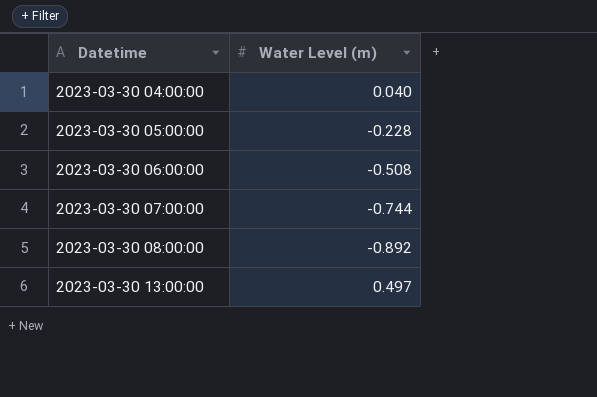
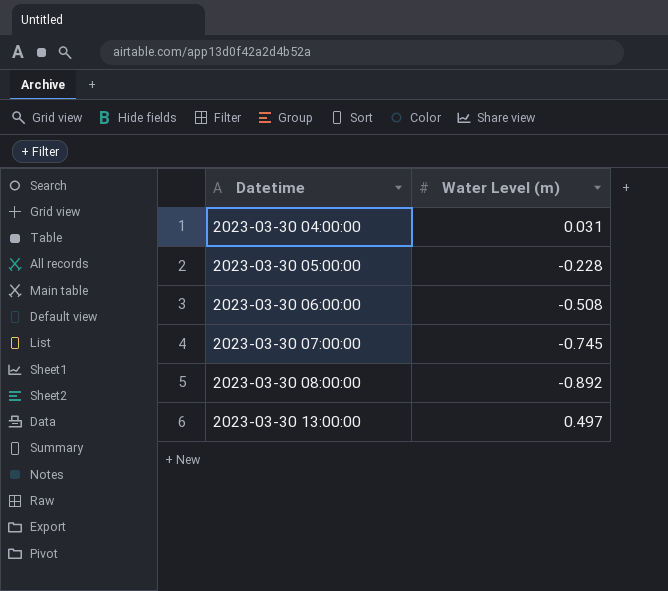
2023-03-30 04:00:00 | Water Level (m): 0.040 -> 0.031
2023-03-30 07:00:00 | Water Level (m): -0.744 -> -0.745

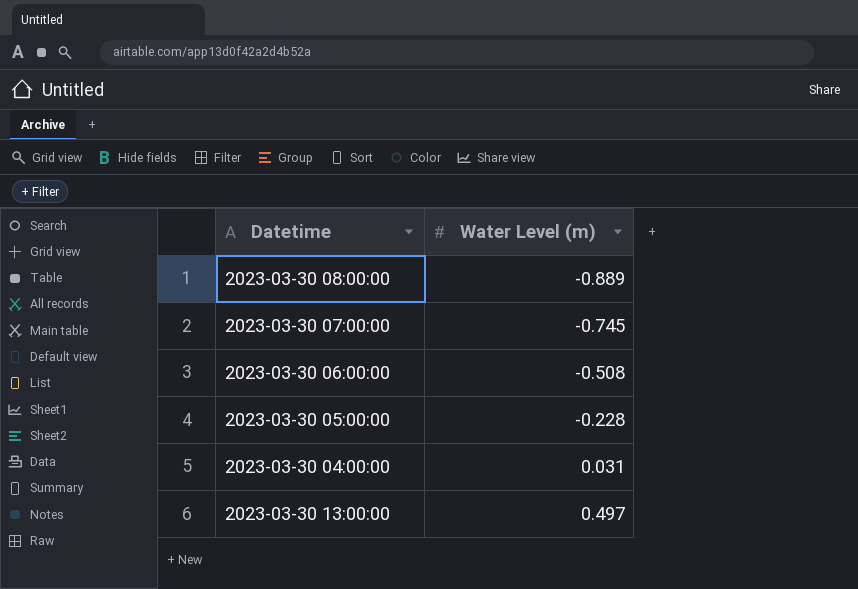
row order: Datetime ascending -> Water Level (m) ascending
2023-03-30 08:00:00 | Water Level (m): -0.892 -> -0.889

